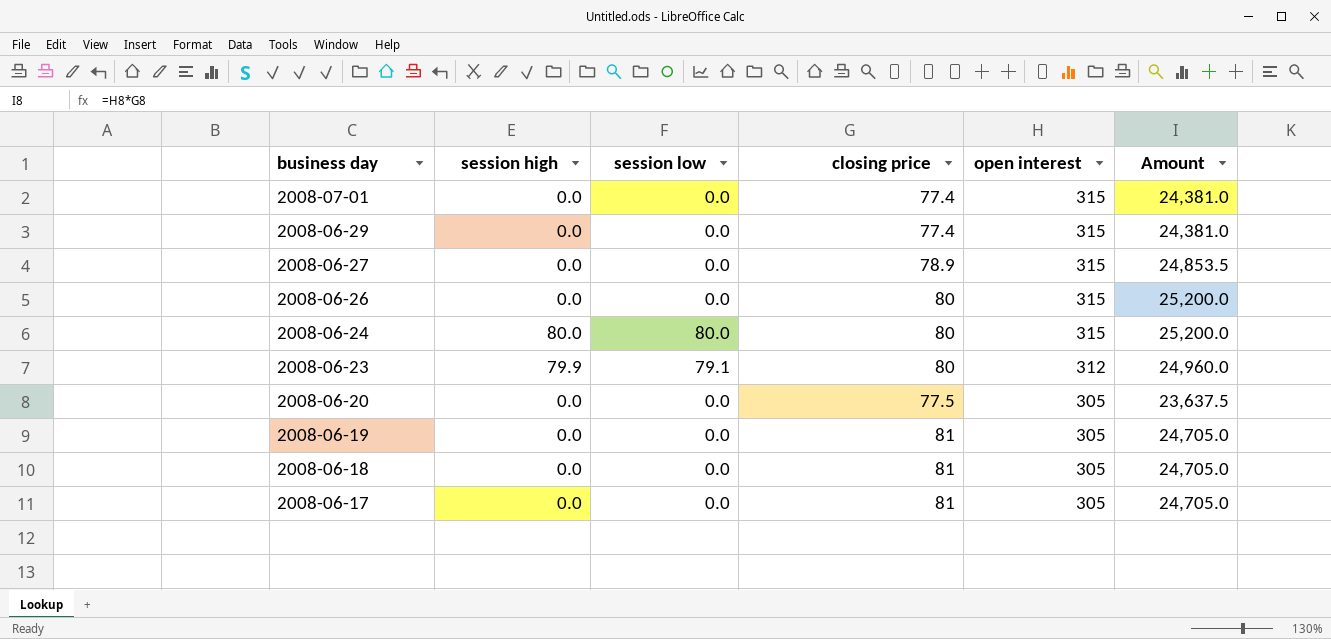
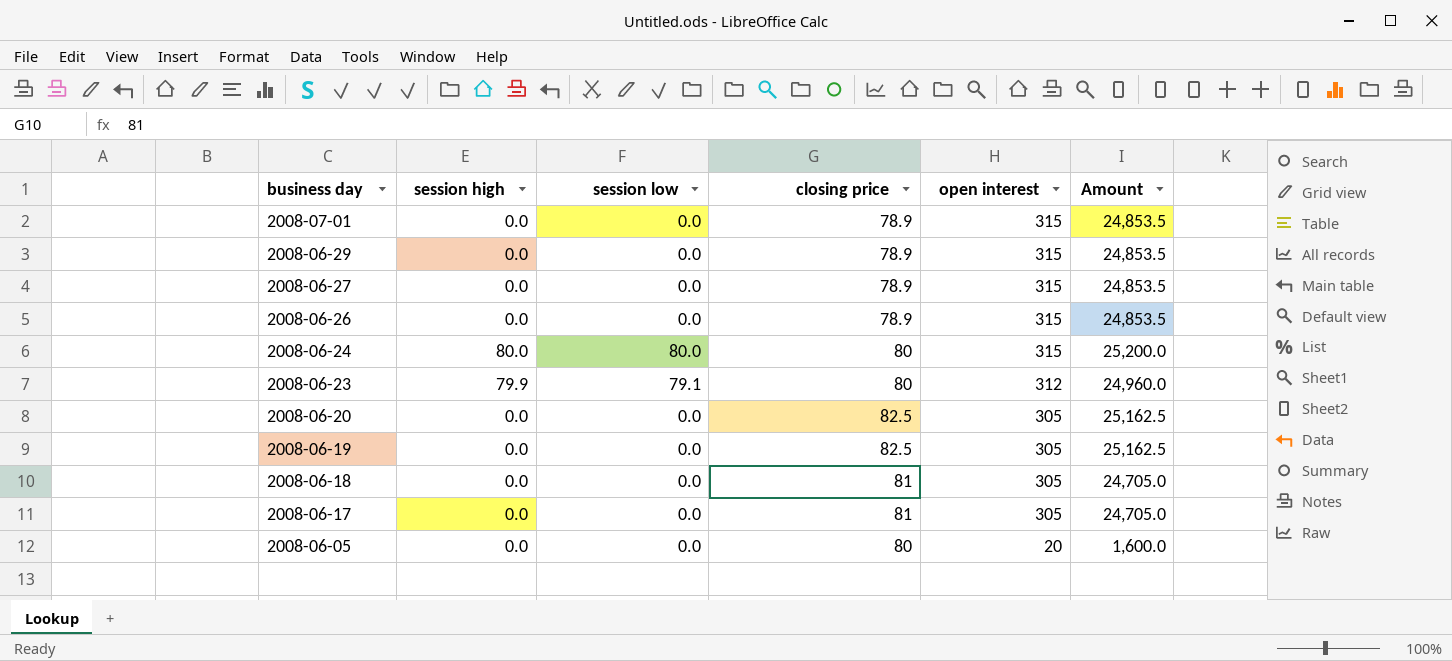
2008-07-01 | closing price: 77.4 -> 78.9
2008-07-01 | Amount: 24,381.0 -> 24,853.5
2008-06-29 | closing price: 77.4 -> 78.9
2008-06-29 | Amount: 24,381.0 -> 24,853.5
2008-06-26 | closing price: 80 -> 78.9
2008-06-26 | Amount: 25,200.0 -> 24,853.5
2008-06-20 | closing price: 77.5 -> 82.5
2008-06-20 | Amount: 23,637.5 -> 25,162.5
2008-06-19 | closing price: 81 -> 82.5
2008-06-19 | Amount: 24,705.0 -> 25,162.5
row 2008-06-05: none -> 0.0 | 0.0 | 80 | 20 | 1,600.0

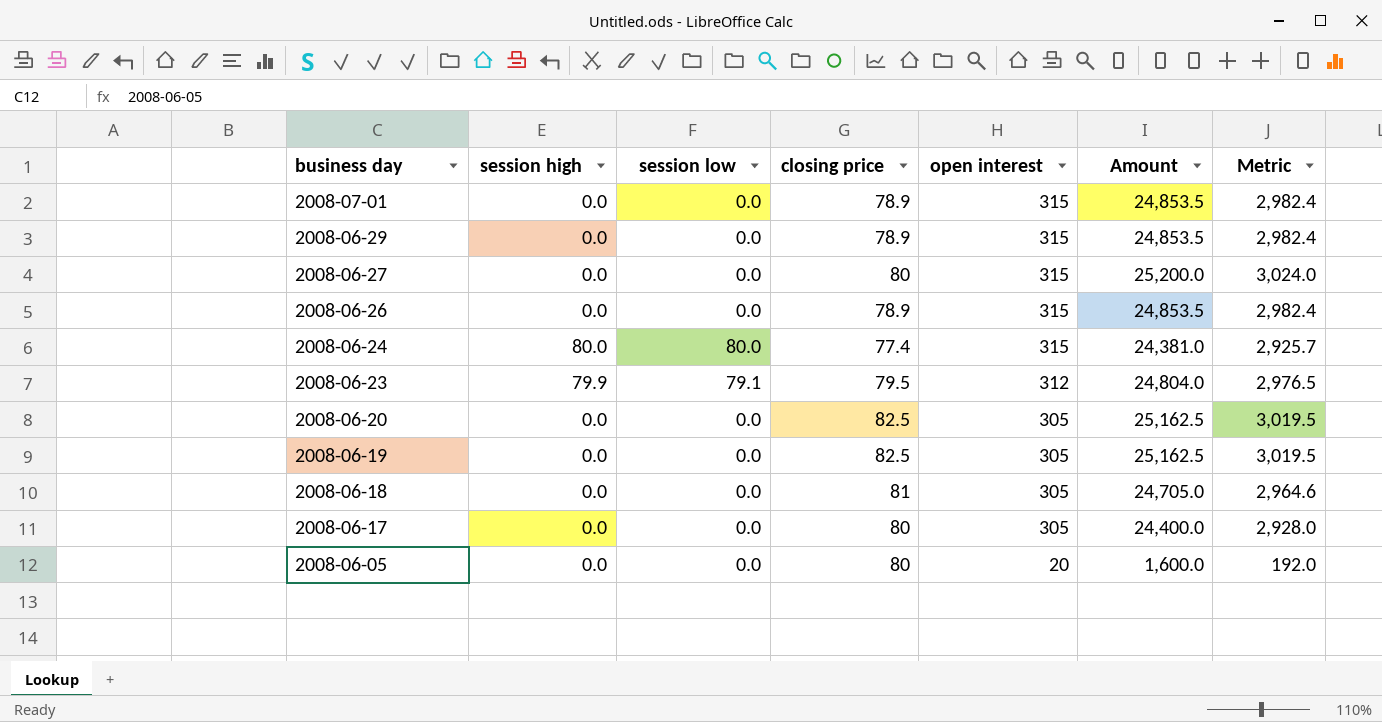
column Metric | formula: none -> [Amount] * 0.12
2008-06-27 | closing price: 78.9 -> 80
2008-06-27 | Amount: 24,853.5 -> 25,200.0
2008-06-24 | closing price: 80 -> 77.4
2008-06-24 | Amount: 25,200.0 -> 24,381.0
2008-06-23 | closing price: 80 -> 79.5
2008-06-23 | Amount: 24,960.0 -> 24,804.0
2008-06-17 | closing price: 81 -> 80
2008-06-17 | Amount: 24,705.0 -> 24,400.0

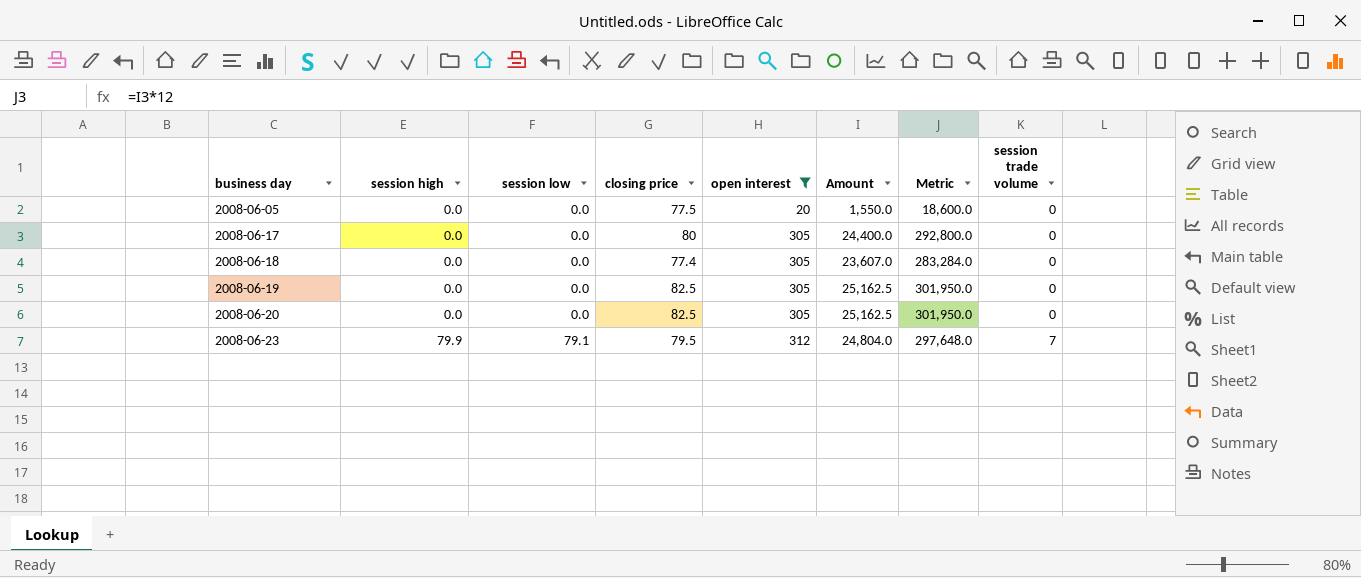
filter: none -> open interest != 315
row order: business day descending -> business day ascending
column Metric | formula: [Amount] * 0.12 -> [Amount] * 12
column session trade volume | position: none -> 8
2008-06-05 | closing price: 80 -> 77.5
2008-06-05 | Amount: 1,600.0 -> 1,550.0
2008-06-18 | closing price: 81 -> 77.4
2008-06-18 | Amount: 24,705.0 -> 23,607.0

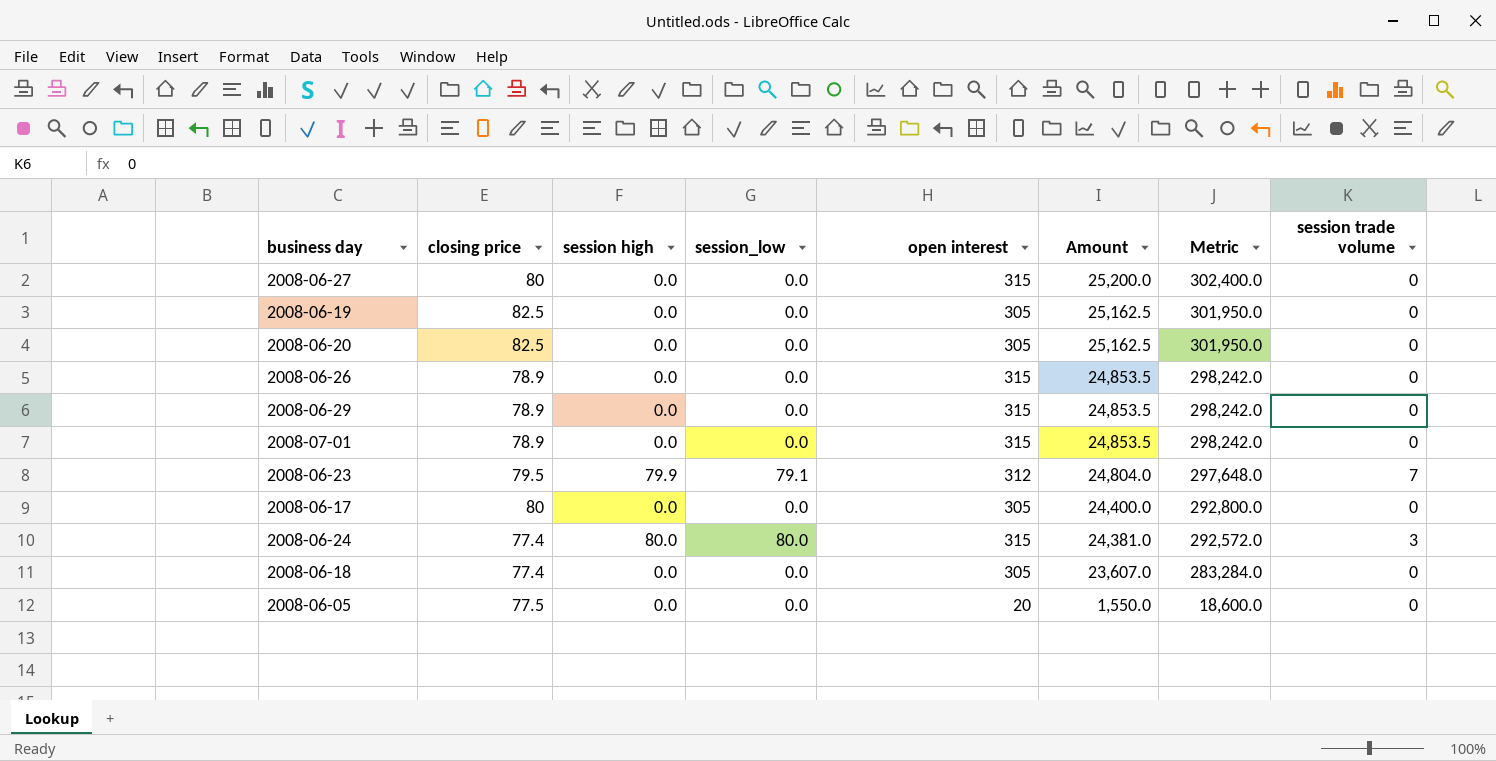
filter: open interest != 315 -> none
row order: business day ascending -> Amount descending
column closing price | position: 4 -> 2
column name: session low -> session_low

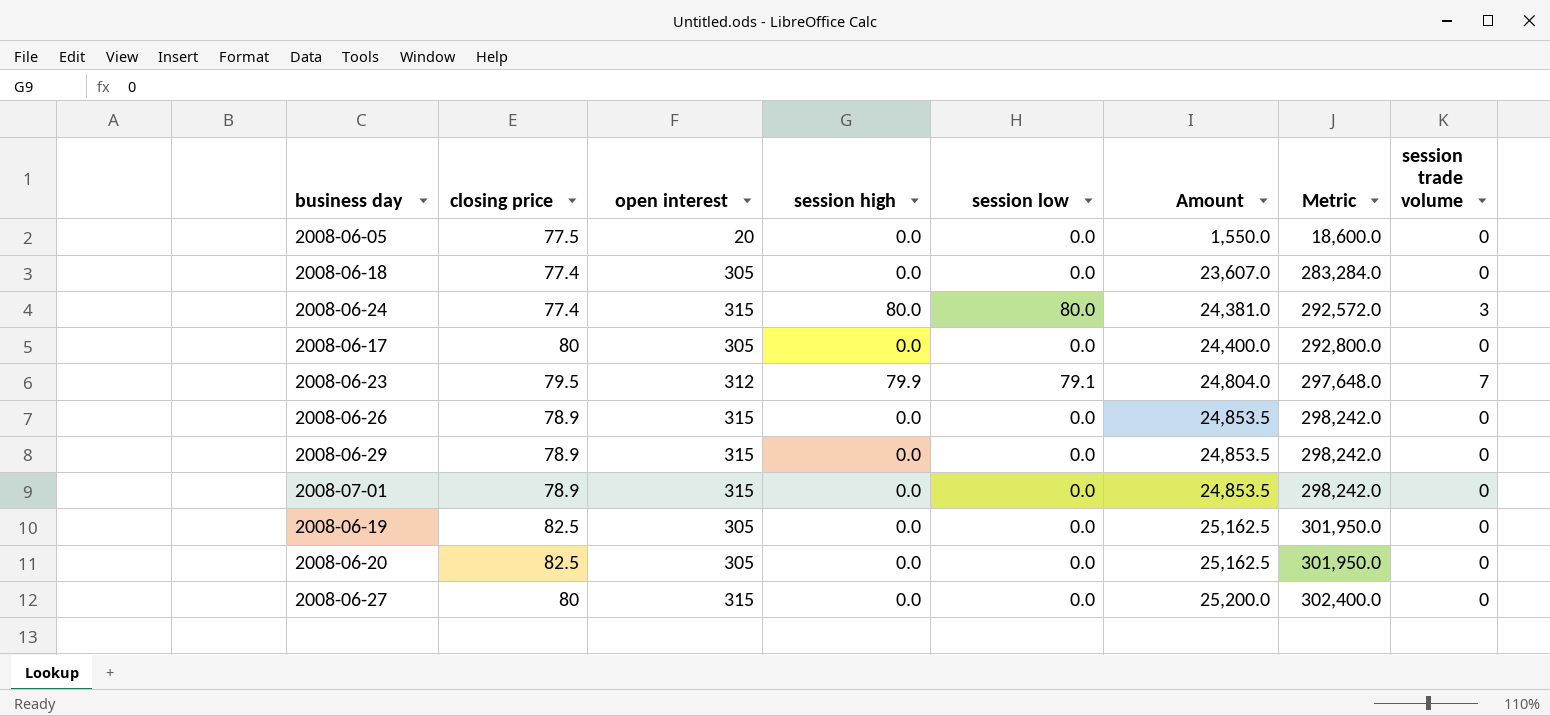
row order: Amount descending -> Amount ascending
column open interest | position: 5 -> 3
column name: session_low -> session low

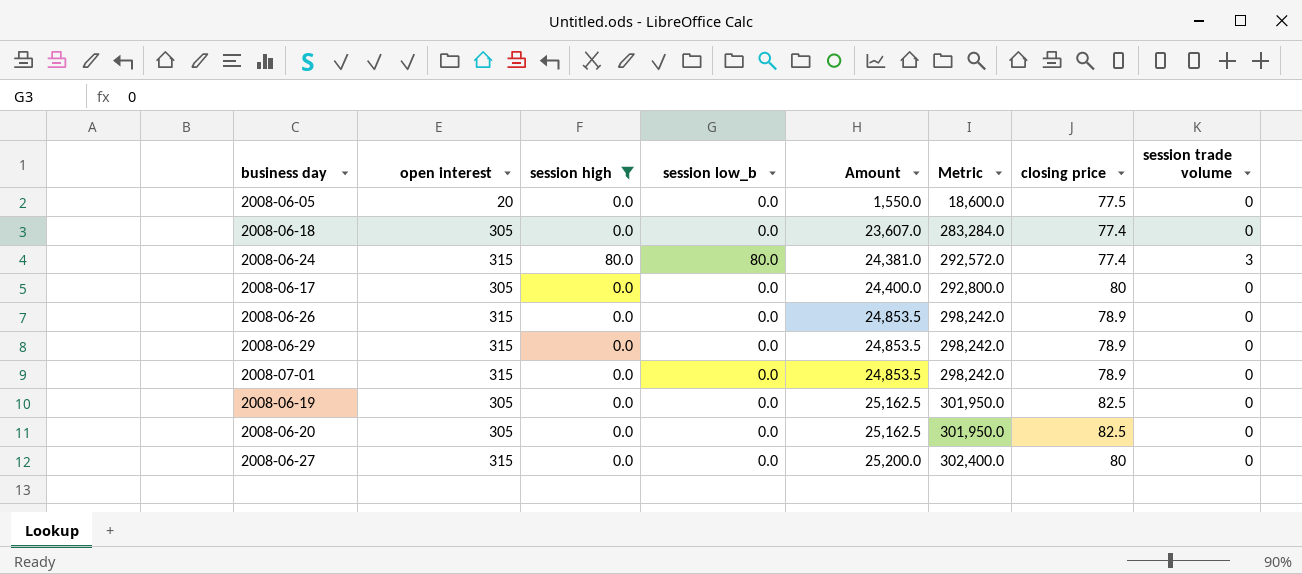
filter: none -> session high != 79.9
column name: session low -> session low_b
column closing price | position: 2 -> 7

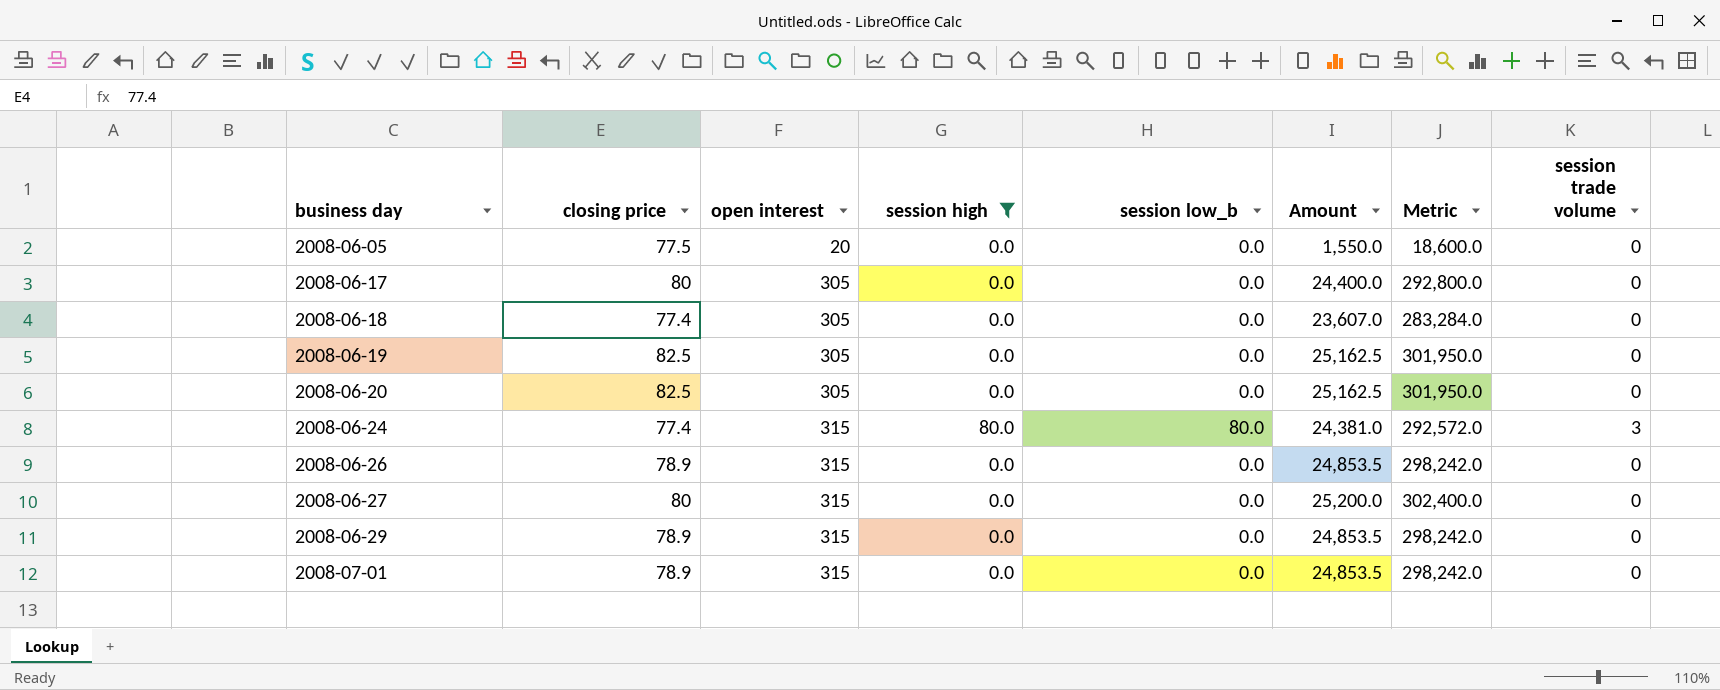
row order: Amount ascending -> business day ascending
column closing price | position: 7 -> 2

